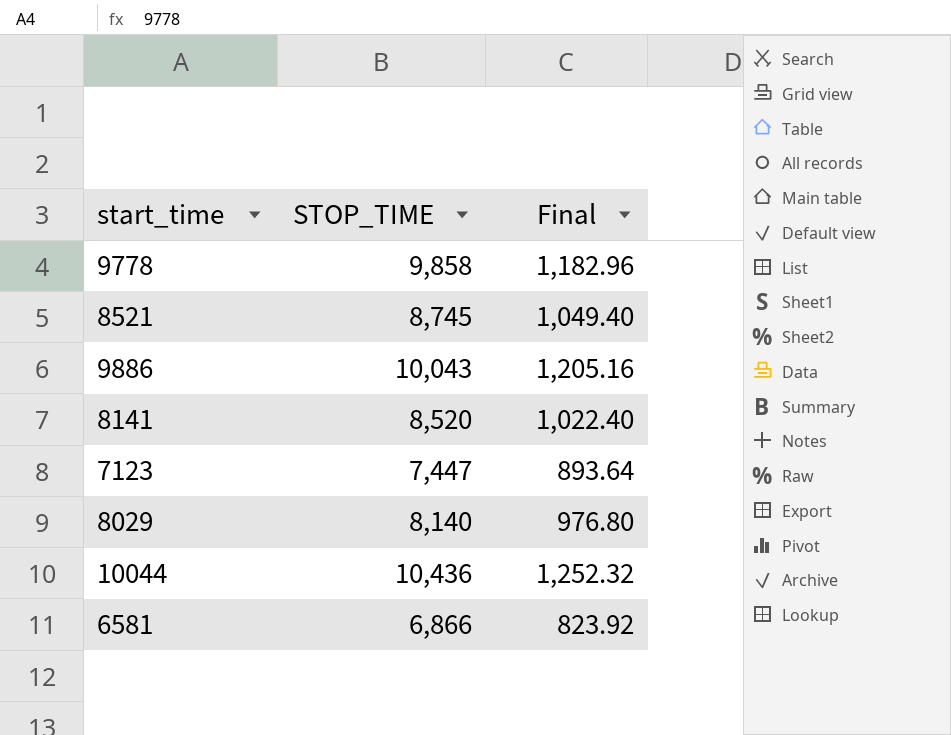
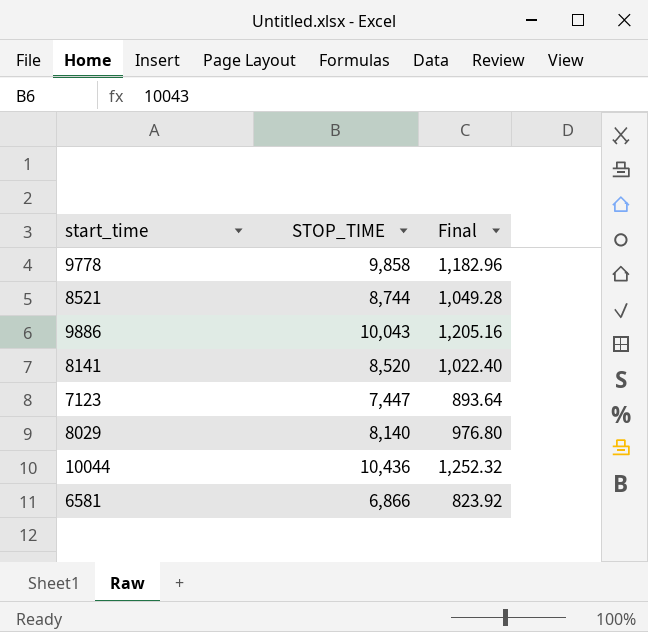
8521 | STOP_TIME: 8,745 -> 8,744
8521 | Final: 1,049.40 -> 1,049.28

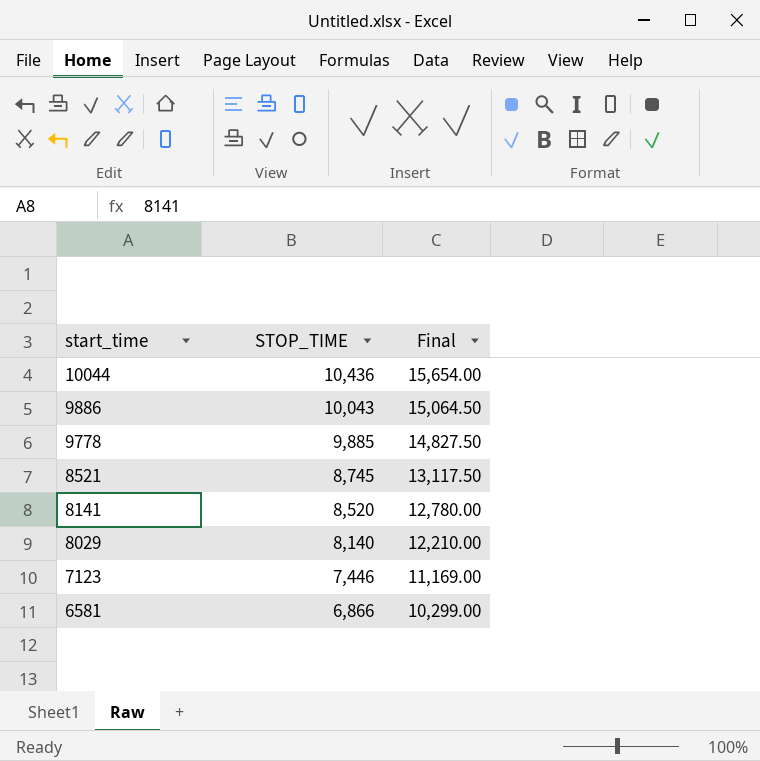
row order: none -> start_time descending
column Final | formula: [STOP_TIME] * 0.12 -> [STOP_TIME] * 1.5
9778 | STOP_TIME: 9,858 -> 9,885
8521 | STOP_TIME: 8,744 -> 8,745
7123 | STOP_TIME: 7,447 -> 7,446

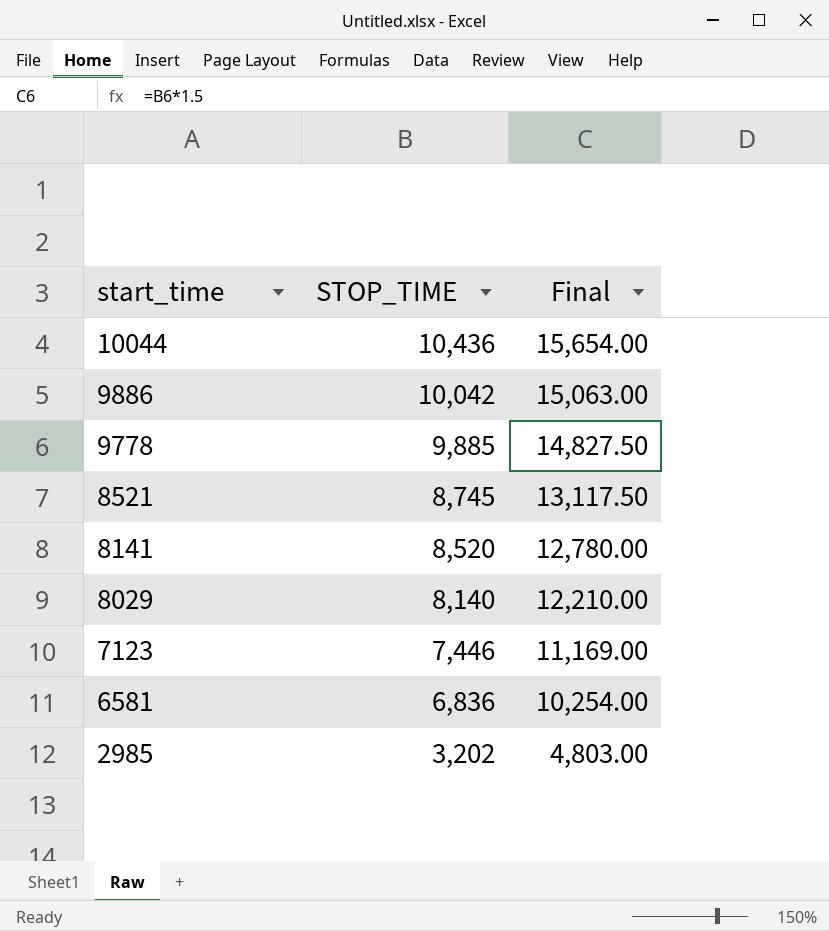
9886 | STOP_TIME: 10,043 -> 10,042
9886 | Final: 15,064.50 -> 15,063.00
6581 | STOP_TIME: 6,866 -> 6,836
6581 | Final: 10,299.00 -> 10,254.00
row 2985: none -> 3,202 | 4,803.00

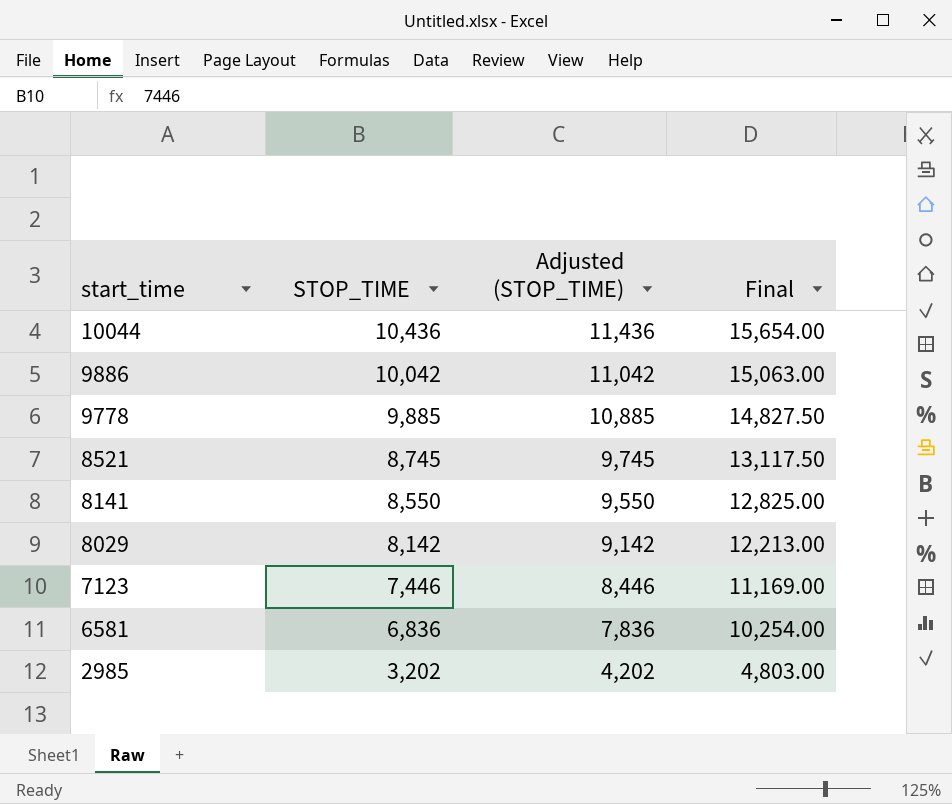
column Adjusted (STOP_TIME) | formula: none -> [STOP_TIME] + 1000
8141 | STOP_TIME: 8,520 -> 8,550
8141 | Final: 12,780.00 -> 12,825.00
8029 | STOP_TIME: 8,140 -> 8,142
8029 | Final: 12,210.00 -> 12,213.00

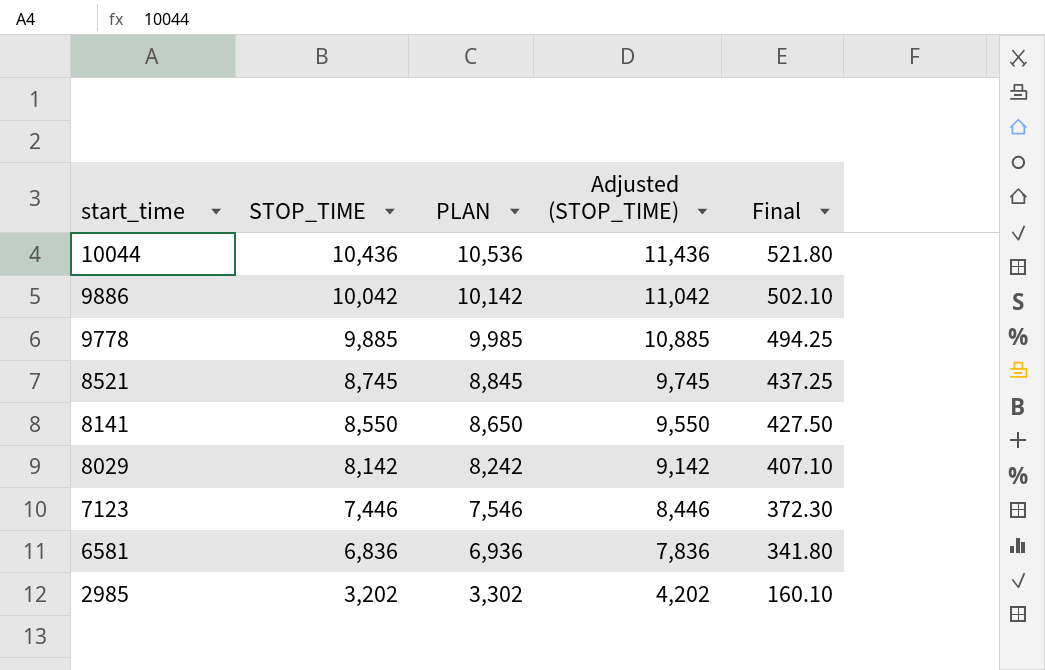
column PLAN | formula: none -> [STOP_TIME] + 100
column Final | formula: [STOP_TIME] * 1.5 -> [STOP_TIME] * 0.05

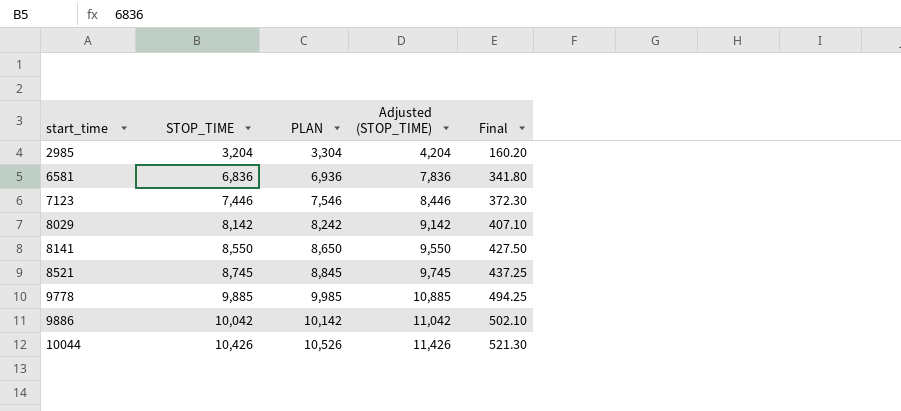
row order: start_time descending -> start_time ascending
2985 | STOP_TIME: 3,202 -> 3,204
2985 | PLAN: 3,302 -> 3,304
2985 | Adjusted (STOP_TIME): 4,202 -> 4,204
2985 | Final: 160.10 -> 160.20
10044 | STOP_TIME: 10,436 -> 10,426
10044 | PLAN: 10,536 -> 10,526
10044 | Adjusted (STOP_TIME): 11,436 -> 11,426
10044 | Final: 521.80 -> 521.30

